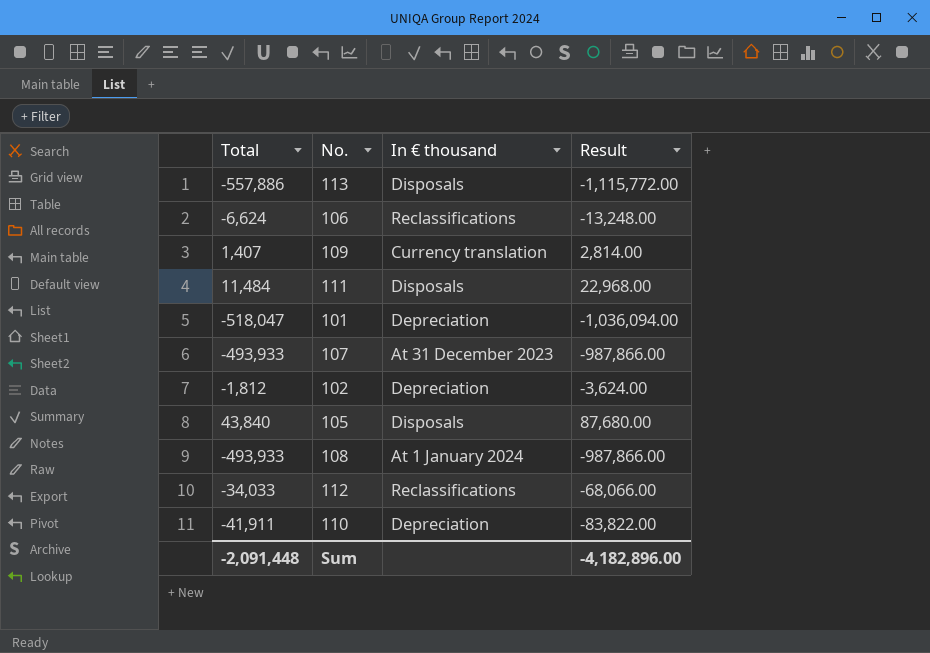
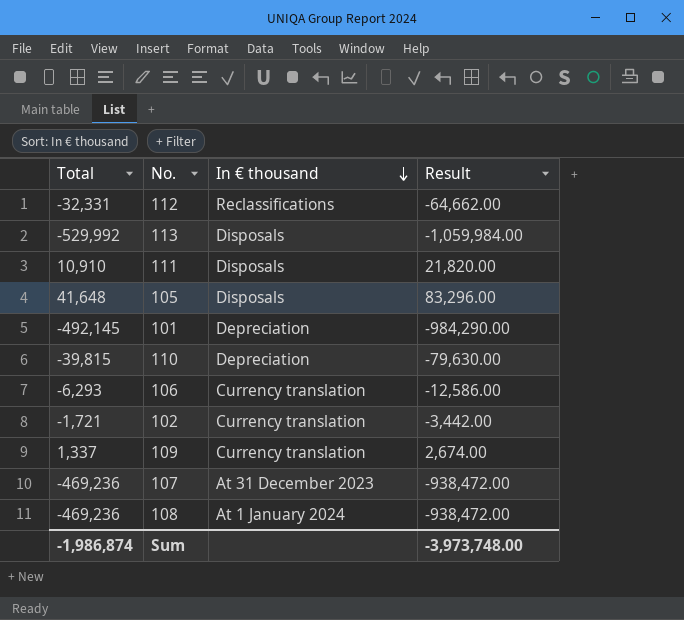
row order: none -> In € thousand descending
112 | Total: -34,033 -> -32,331
112 | Result: -68,066.00 -> -64,662.00
113 | Total: -557,886 -> -529,992
113 | Result: -1,115,772.00 -> -1,059,984.00
111 | Total: 11,484 -> 10,910
111 | Result: 22,968.00 -> 21,820.00
105 | Total: 43,840 -> 41,648
105 | Result: 87,680.00 -> 83,296.00
101 | Total: -518,047 -> -492,145
101 | Result: -1,036,094.00 -> -984,290.00
110 | Total: -41,911 -> -39,815
110 | Result: -83,822.00 -> -79,630.00
106 | Total: -6,624 -> -6,293
106 | In € thousand: Reclassifications -> Currency translation
106 | Result: -13,248.00 -> -12,586.00
102 | Total: -1,812 -> -1,721
102 | In € thousand: Depreciation -> Currency translation
102 | Result: -3,624.00 -> -3,442.00
109 | Total: 1,407 -> 1,337
109 | Result: 2,814.00 -> 2,674.00
107 | Total: -493,933 -> -469,236
107 | Result: -987,866.00 -> -938,472.00
108 | Total: -493,933 -> -469,236
108 | Result: -987,866.00 -> -938,472.00
Sum | Total: -2,091,448 -> -1,986,874
Sum | Result: -4,182,896.00 -> -3,973,748.00

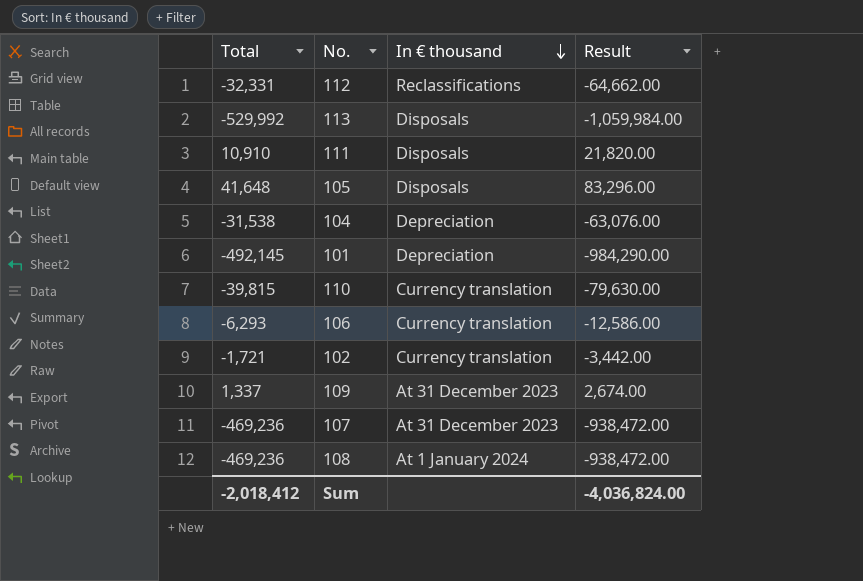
row 104: none -> -31,538 | Depreciation | -63,076.00
110 | In € thousand: Depreciation -> Currency translation
109 | In € thousand: Currency translation -> At 31 December 2023
Sum | Total: -1,986,874 -> -2,018,412
Sum | Result: -3,973,748.00 -> -4,036,824.00

